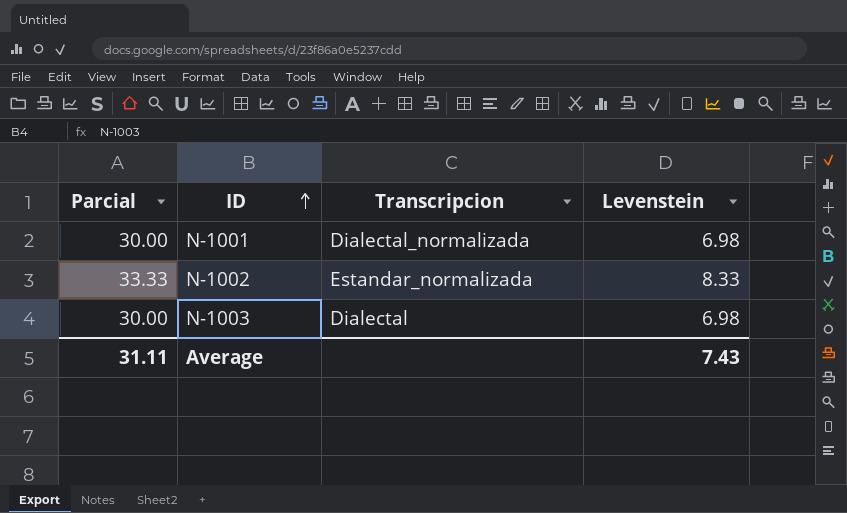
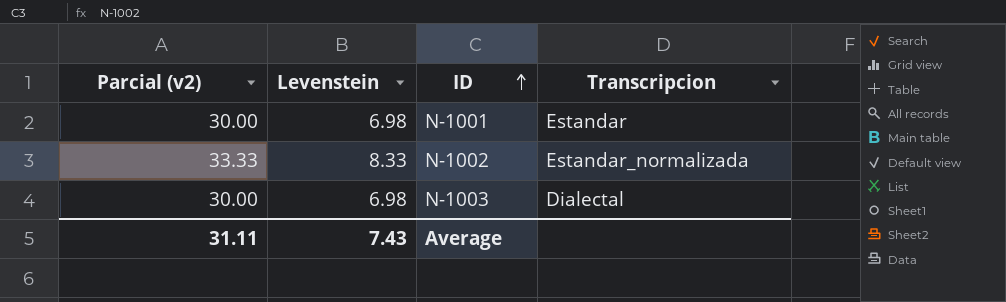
column name: Parcial -> Parcial (v2)
column Levenstein | position: 4 -> 2
N-1001 | Transcripcion: Dialectal_normalizada -> Estandar

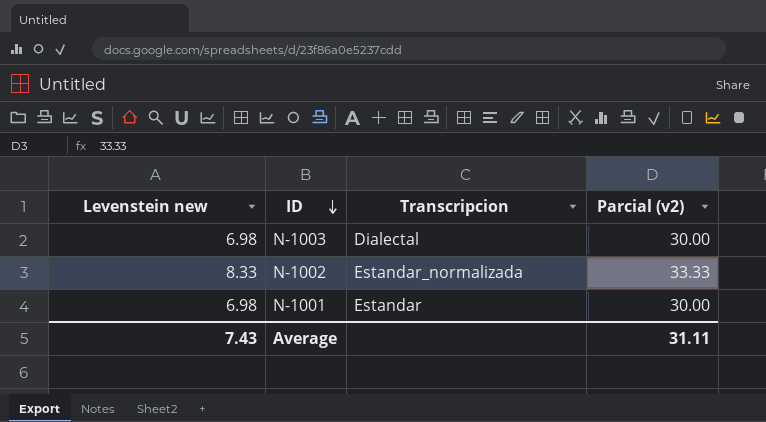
row order: ID ascending -> ID descending
column name: Levenstein -> Levenstein new
column Parcial (v2) | position: 1 -> 4

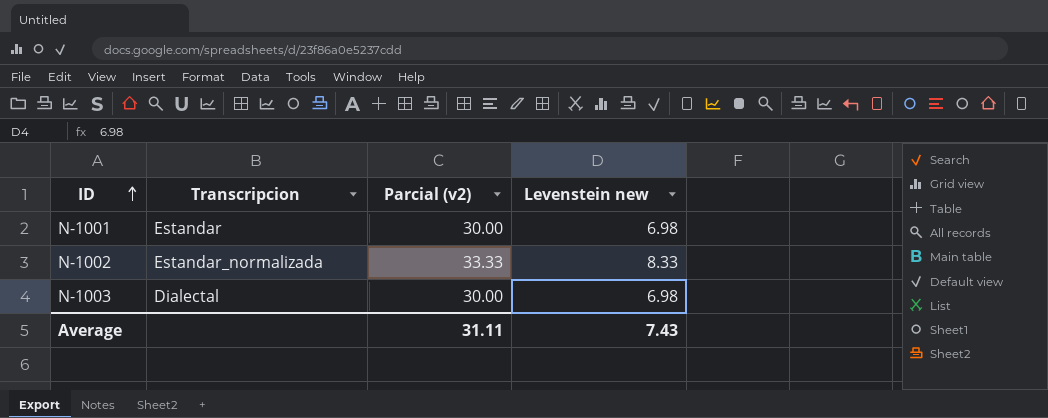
row order: ID descending -> ID ascending
column Levenstein new | position: 1 -> 4

